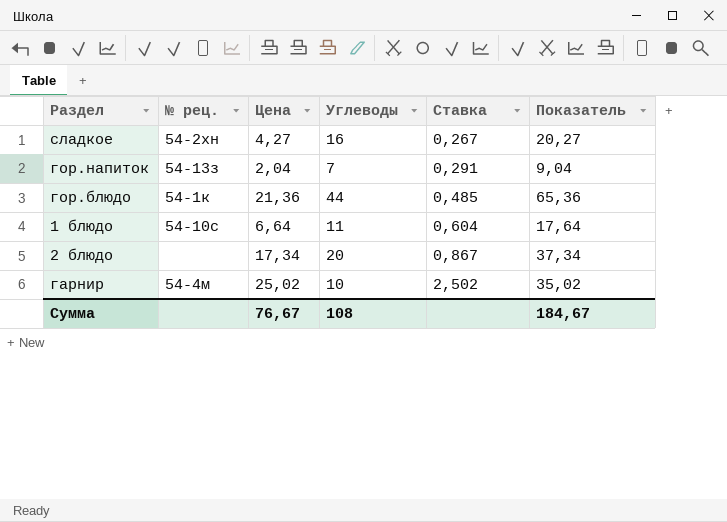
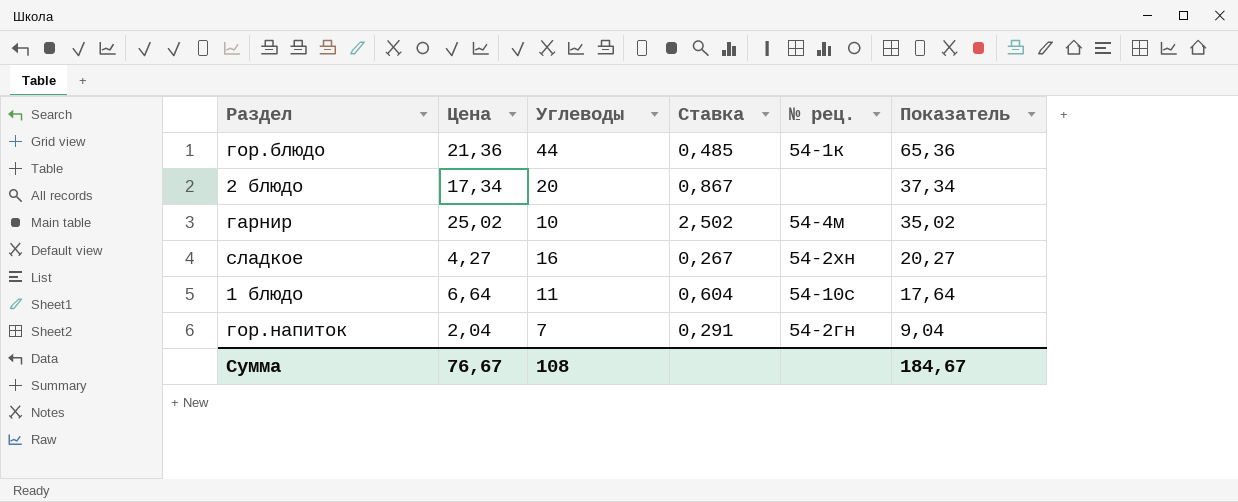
row order: Ставка ascending -> Показатель descending
column № рец. | position: 2 -> 5
гор.напиток | № рец.: 54-13з -> 54-2гн

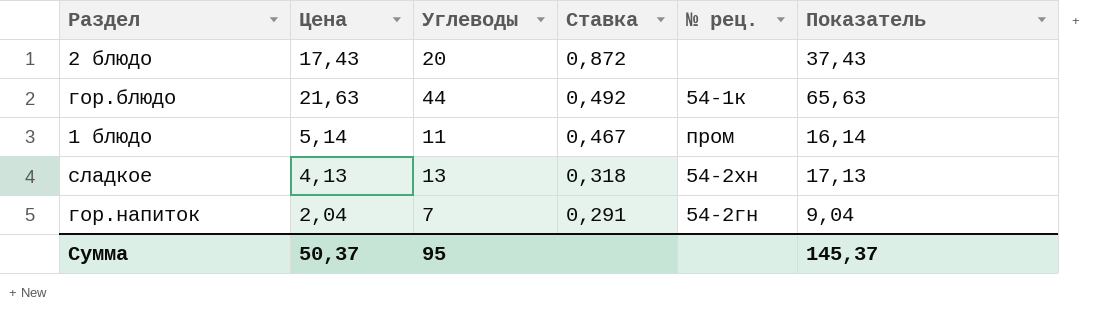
row order: Показатель descending -> Ставка descending
row гарнир: 25,02 | 10 | 2,502 | 54-4м | 35,02 -> none
2 блюдо | Цена: 17,34 -> 17,43
2 блюдо | Ставка: 0,867 -> 0,872
2 блюдо | Показатель: 37,34 -> 37,43
гор.блюдо | Цена: 21,36 -> 21,63
гор.блюдо | Ставка: 0,485 -> 0,492
гор.блюдо | Показатель: 65,36 -> 65,63
1 блюдо | Цена: 6,64 -> 5,14
1 блюдо | Ставка: 0,604 -> 0,467
1 блюдо | № рец.: 54-10с -> пром
1 блюдо | Показатель: 17,64 -> 16,14
сладкое | Цена: 4,27 -> 4,13
сладкое | Углеводы: 16 -> 13
сладкое | Ставка: 0,267 -> 0,318
сладкое | Показатель: 20,27 -> 17,13
Сумма | Цена: 76,67 -> 50,37
Сумма | Углеводы: 108 -> 95
Сумма | Показатель: 184,67 -> 145,37

